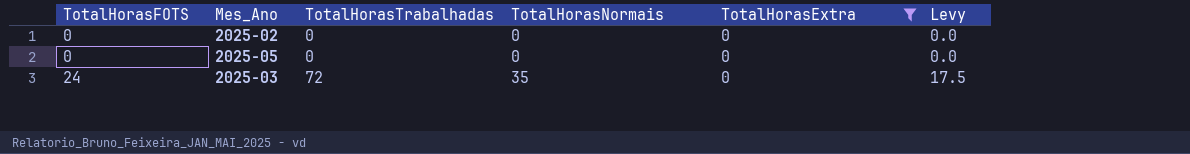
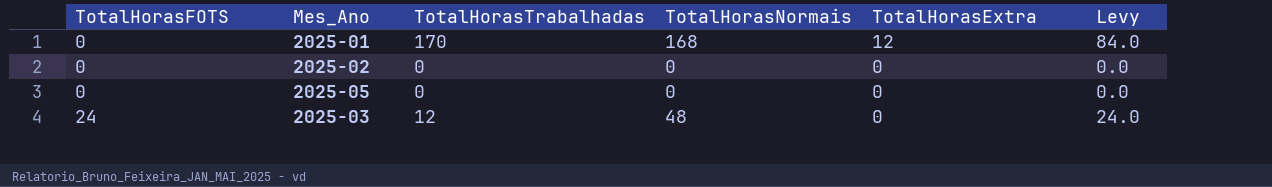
filter: TotalHorasExtra = 0 -> none
2025-03 | TotalHorasTrabalhadas: 72 -> 12
2025-03 | TotalHorasNormais: 35 -> 48
2025-03 | Levy: 17.5 -> 24.0

